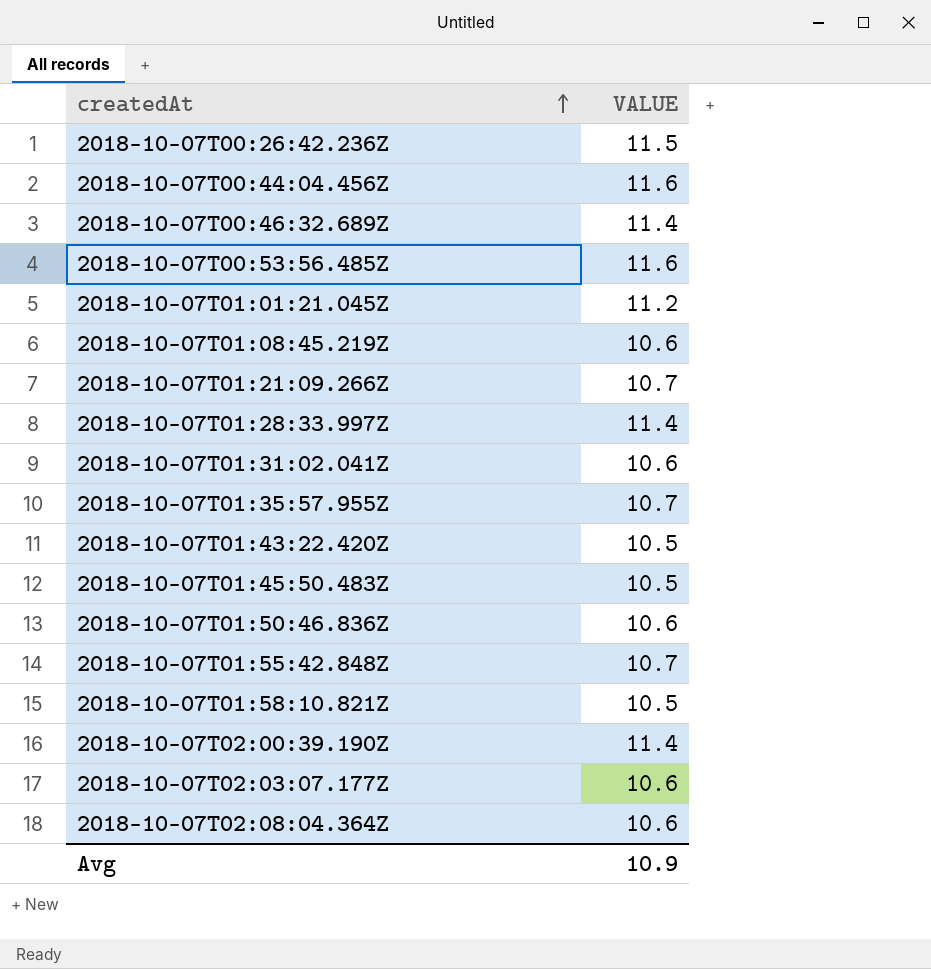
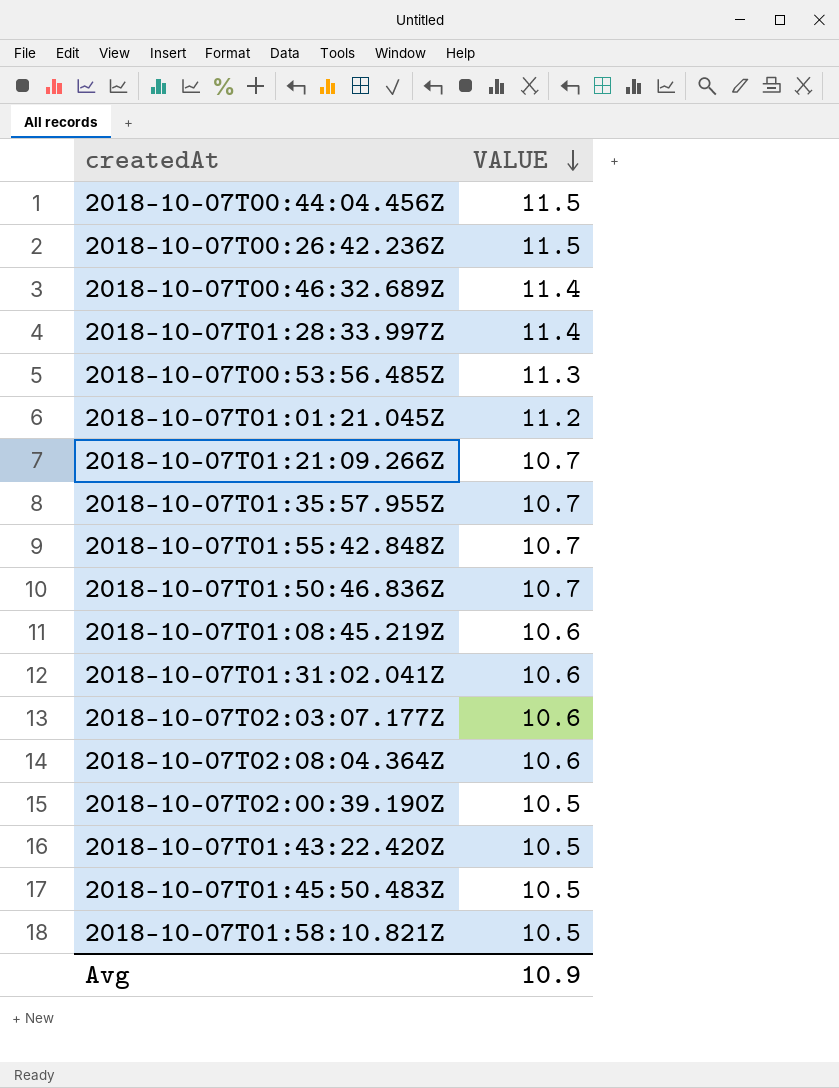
row order: createdAt ascending -> VALUE descending
2018-10-07T00:44:04.456Z | VALUE: 11.6 -> 11.5
2018-10-07T00:53:56.485Z | VALUE: 11.6 -> 11.3
2018-10-07T01:50:46.836Z | VALUE: 10.6 -> 10.7
2018-10-07T02:00:39.190Z | VALUE: 11.4 -> 10.5

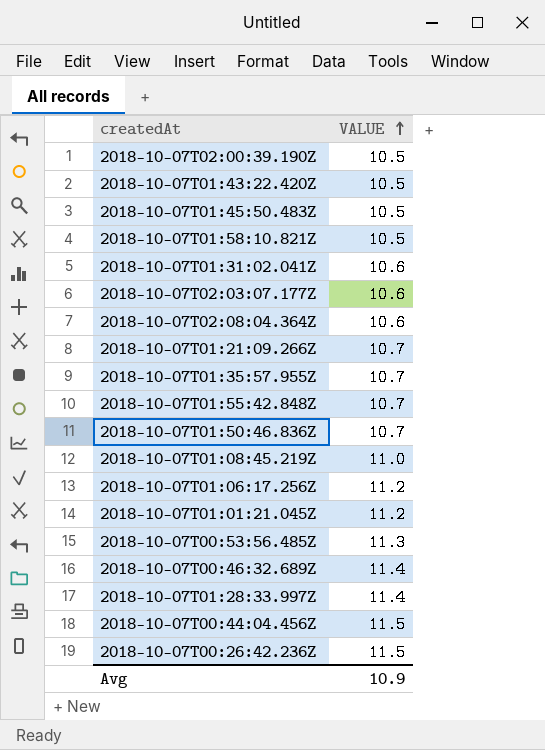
row order: VALUE descending -> VALUE ascending
2018-10-07T01:08:45.219Z | VALUE: 10.6 -> 11.0
row 2018-10-07T01:06:17.256Z: none -> 11.2

